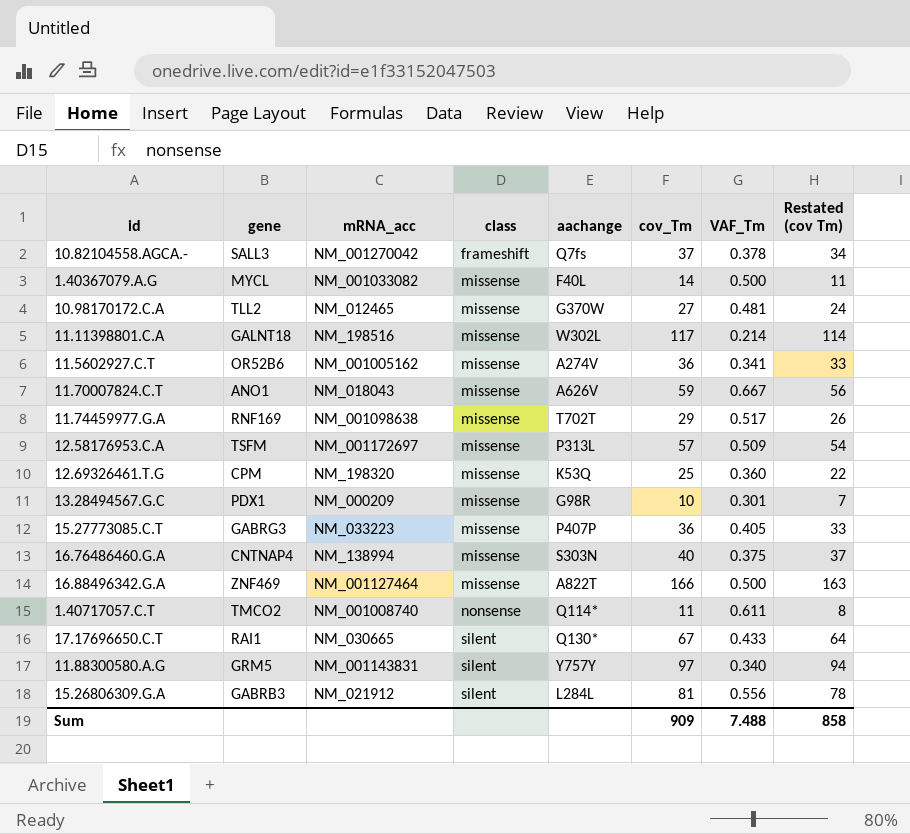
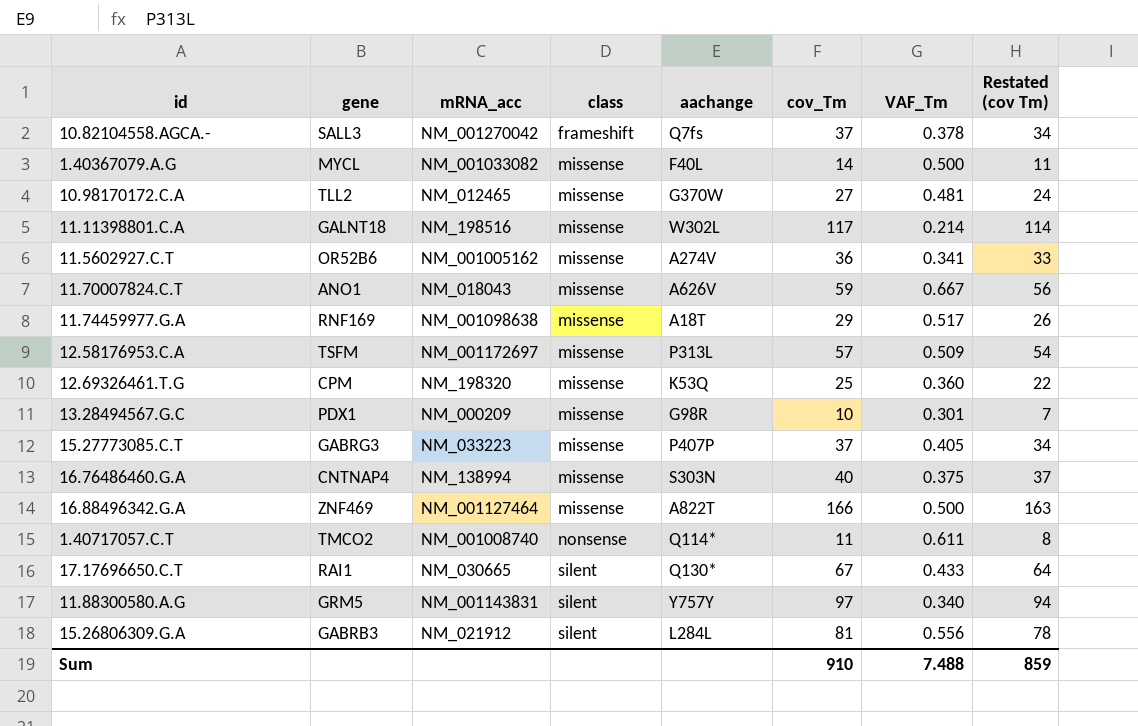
11.74459977.G.A | aachange: T702T -> A18T
15.27773085.C.T | cov_Tm: 36 -> 37
15.27773085.C.T | Restated (cov Tm): 33 -> 34
Sum | cov_Tm: 909 -> 910
Sum | Restated (cov Tm): 858 -> 859

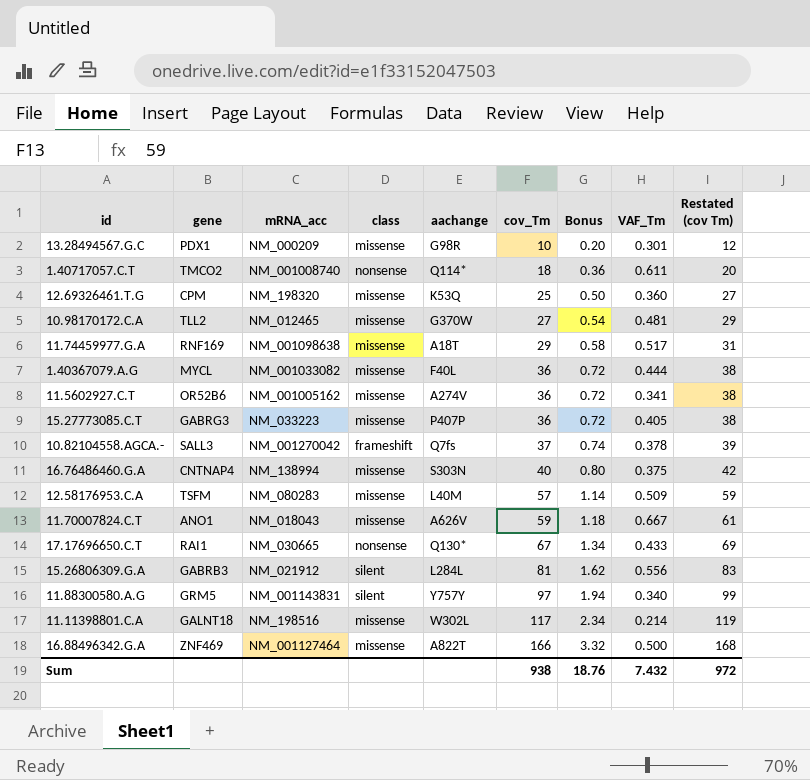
row order: class ascending -> cov_Tm ascending
column Bonus | formula: none -> [cov_Tm] * 0.02
column Restated (cov Tm) | formula: [cov_Tm] - 3 -> [cov_Tm] + 2
1.40717057.C.T | cov_Tm: 11 -> 18
1.40367079.A.G | cov_Tm: 14 -> 36
1.40367079.A.G | VAF_Tm: 0.500 -> 0.444
15.27773085.C.T | cov_Tm: 37 -> 36
12.58176953.C.A | mRNA_acc: NM_001172697 -> NM_080283
12.58176953.C.A | aachange: P313L -> L40M
17.17696650.C.T | class: silent -> nonsense
Sum | cov_Tm: 910 -> 938
Sum | VAF_Tm: 7.488 -> 7.432
Sum | Restated (cov Tm): 859 -> 972

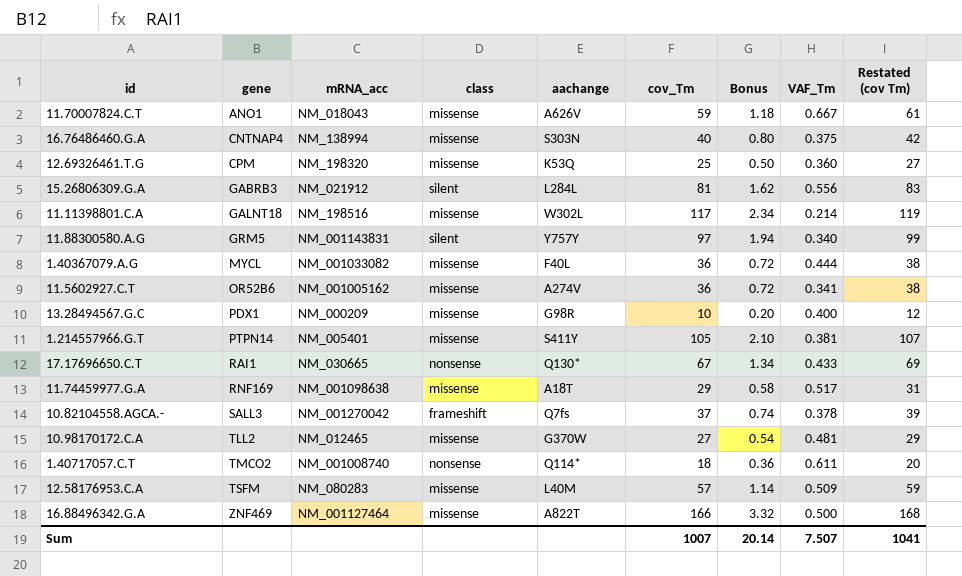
row order: cov_Tm ascending -> gene ascending
row 15.27773085.C.T: GABRG3 | NM_033223 | missense | P407P | 36 | 0.72 | 0.405 | 38 -> none
13.28494567.G.C | VAF_Tm: 0.301 -> 0.400
row 1.214557966.G.T: none -> PTPN14 | NM_005401 | missense | S411Y | 105 | 2.10 | 0.381 | 107
Sum | cov_Tm: 938 -> 1007
Sum | Bonus: 18.76 -> 20.14
Sum | VAF_Tm: 7.432 -> 7.507
Sum | Restated (cov Tm): 972 -> 1041

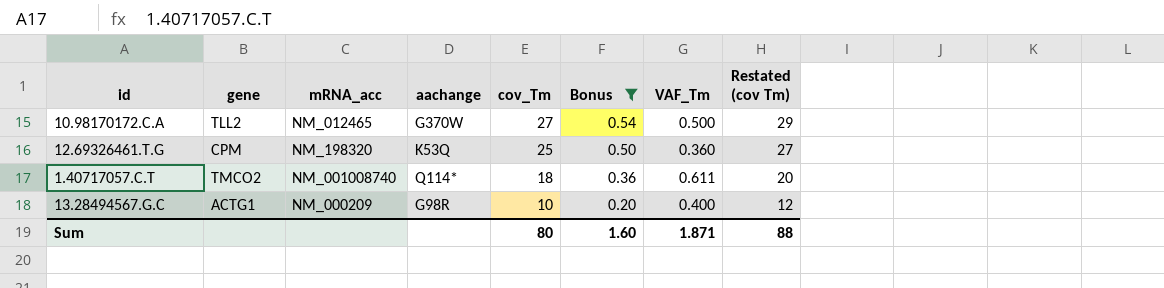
filter: none -> Bonus <= 0.54
row order: gene ascending -> cov_Tm descending
column class | position: 4 -> none
10.98170172.C.A | VAF_Tm: 0.481 -> 0.500
13.28494567.G.C | gene: PDX1 -> ACTG1
Sum | cov_Tm: 1007 -> 80
Sum | Bonus: 20.14 -> 1.60
Sum | VAF_Tm: 7.507 -> 1.871
Sum | Restated (cov Tm): 1041 -> 88

